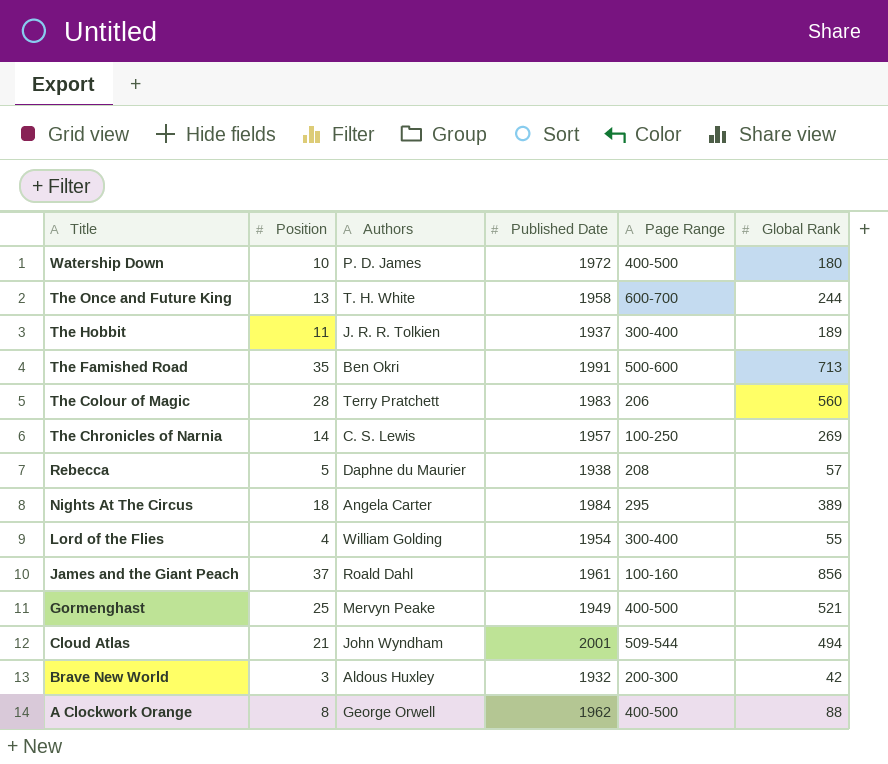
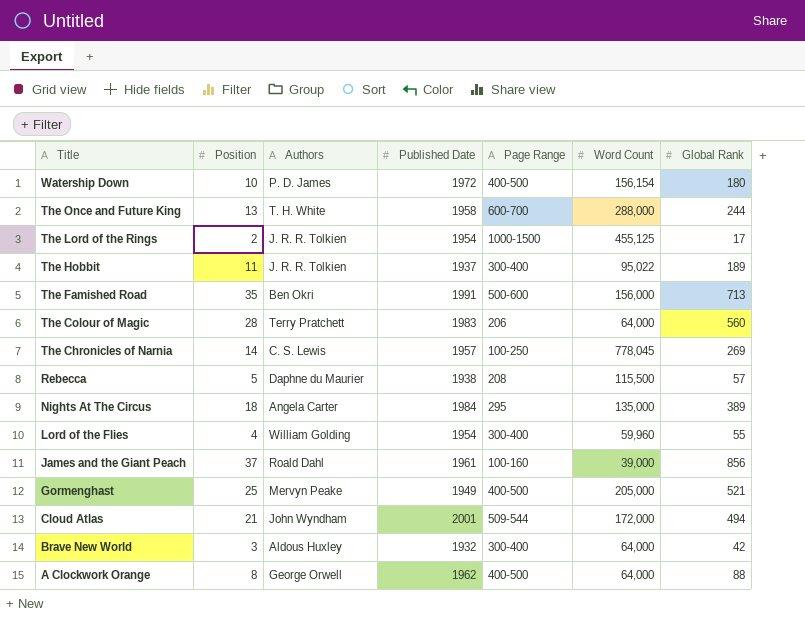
column Word Count | position: none -> 6
row The Lord of the Rings: none -> 2 | J. R. R. Tolkien | 1954 | 1000-1500 | 455,125 | 17
Brave New World | Page Range: 200-300 -> 300-400

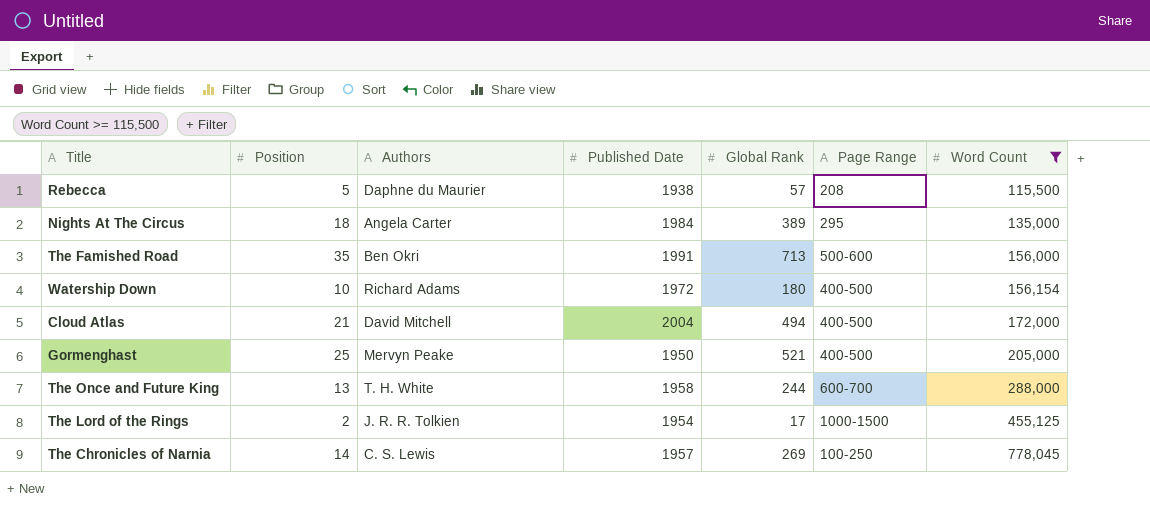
filter: none -> Word Count >= 115,500
row order: Title descending -> Word Count ascending
column Global Rank | position: 7 -> 5
Watership Down | Authors: P. D. James -> Richard Adams
Cloud Atlas | Authors: John Wyndham -> David Mitchell
Cloud Atlas | Published Date: 2001 -> 2004
Cloud Atlas | Page Range: 509-544 -> 400-500
Gormenghast | Published Date: 1949 -> 1950

